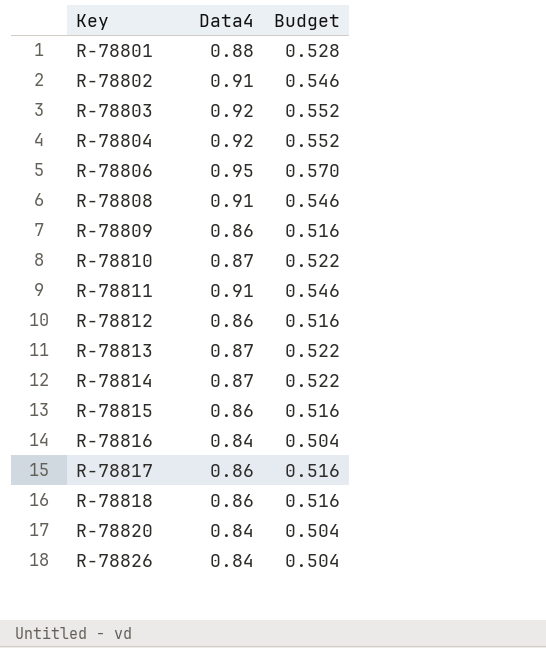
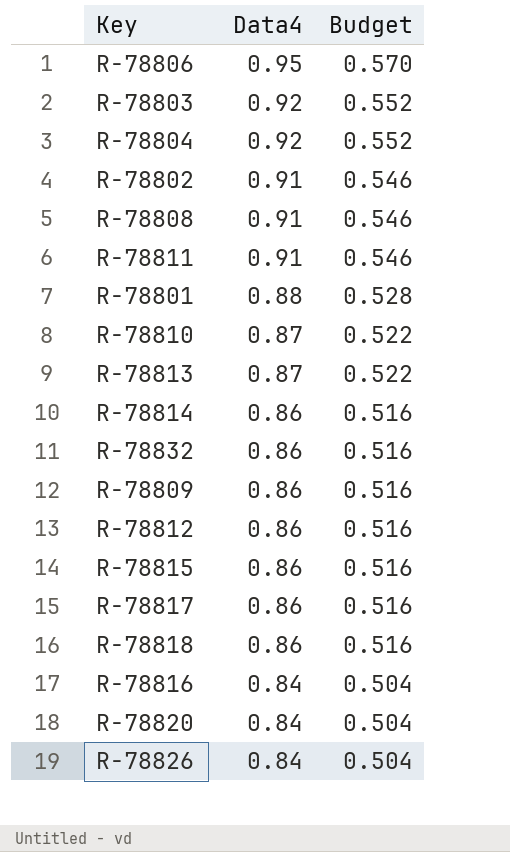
row order: Key ascending -> Data4 descending
R-78814 | Data4: 0.87 -> 0.86
R-78814 | Budget: 0.522 -> 0.516
row R-78832: none -> 0.86 | 0.516

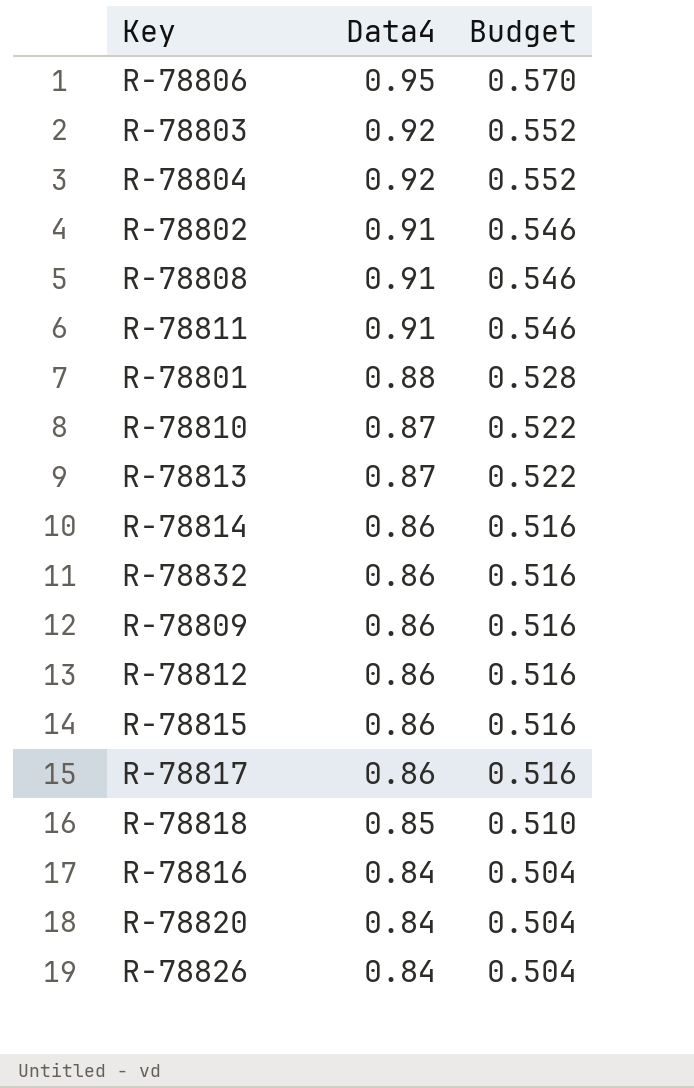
R-78818 | Data4: 0.86 -> 0.85
R-78818 | Budget: 0.516 -> 0.510

